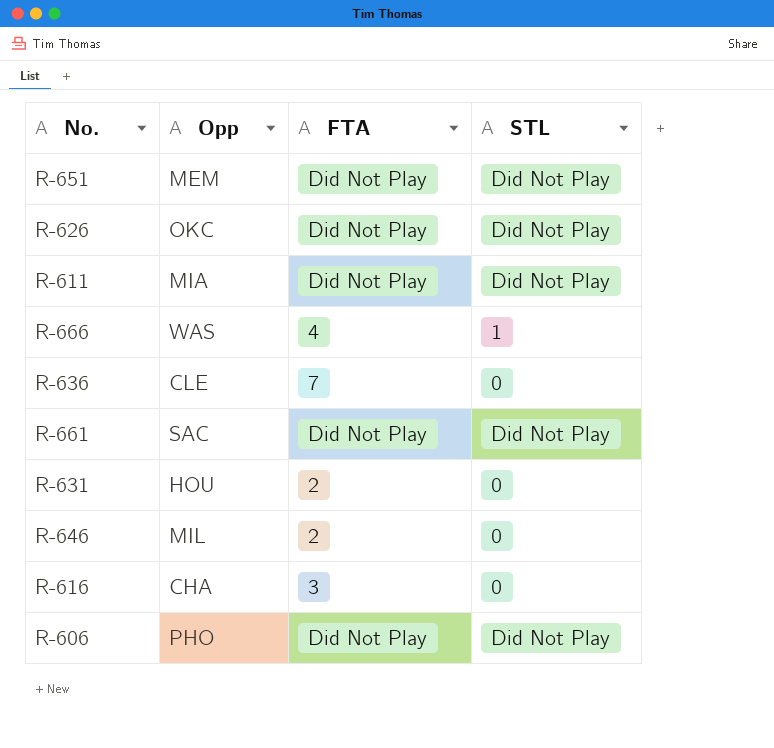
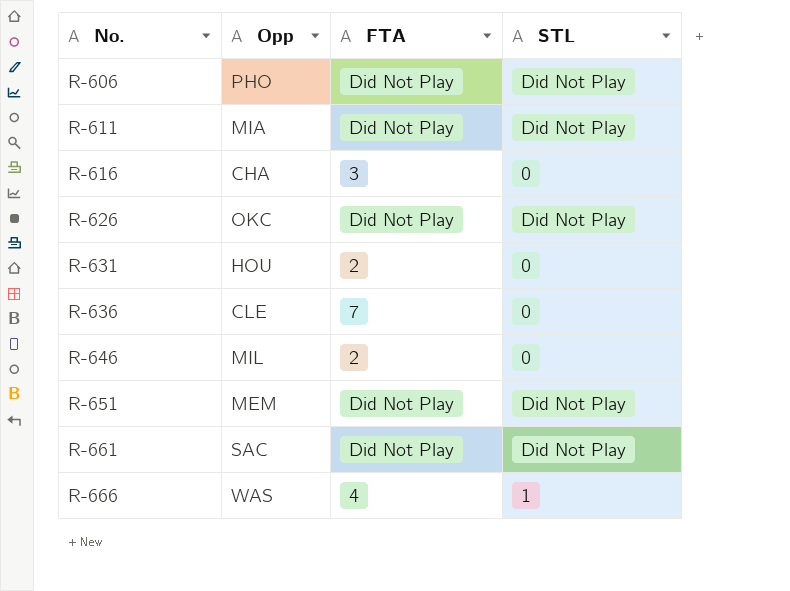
row order: none -> No. ascending

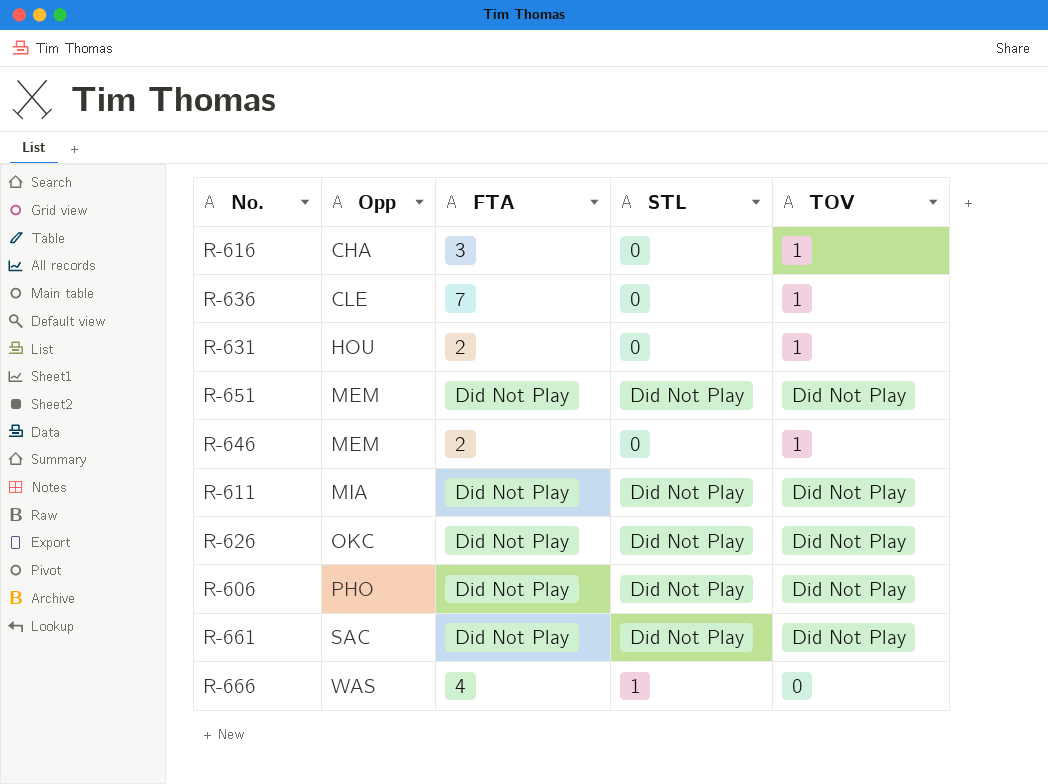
row order: No. ascending -> Opp ascending
column TOV | position: none -> 5
R-646 | Opp: MIL -> MEM

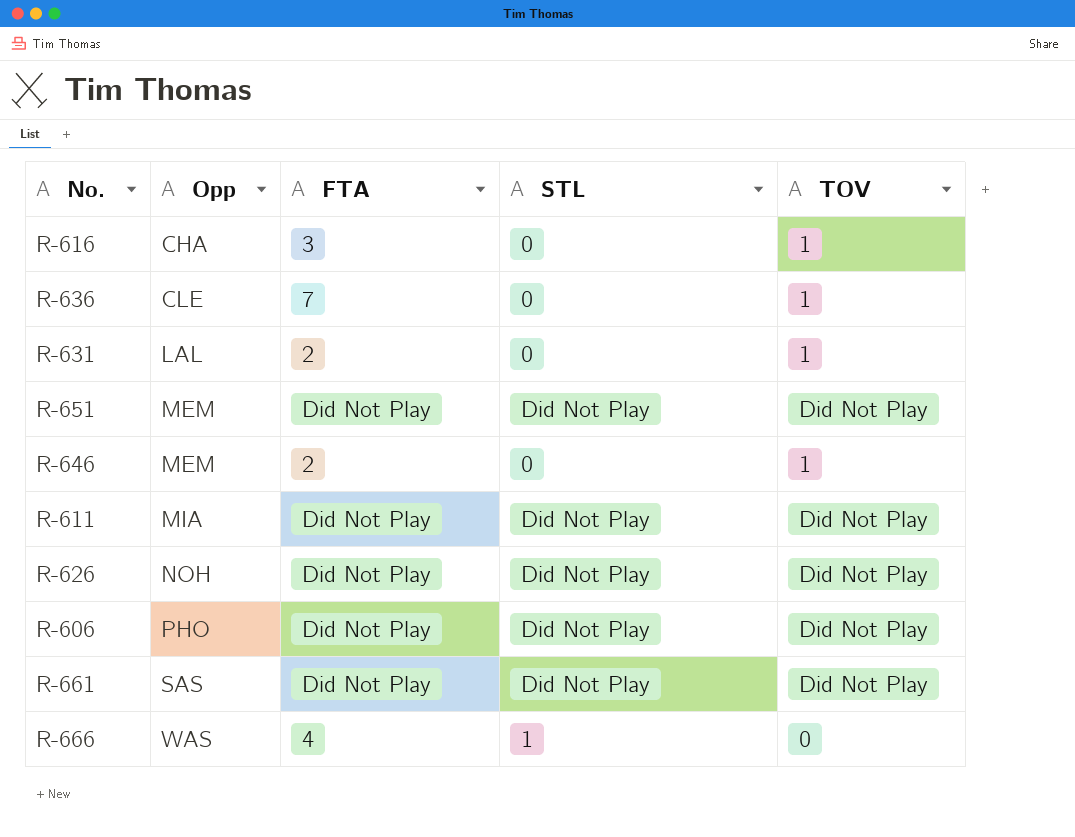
R-631 | Opp: HOU -> LAL
R-626 | Opp: OKC -> NOH
R-661 | Opp: SAC -> SAS

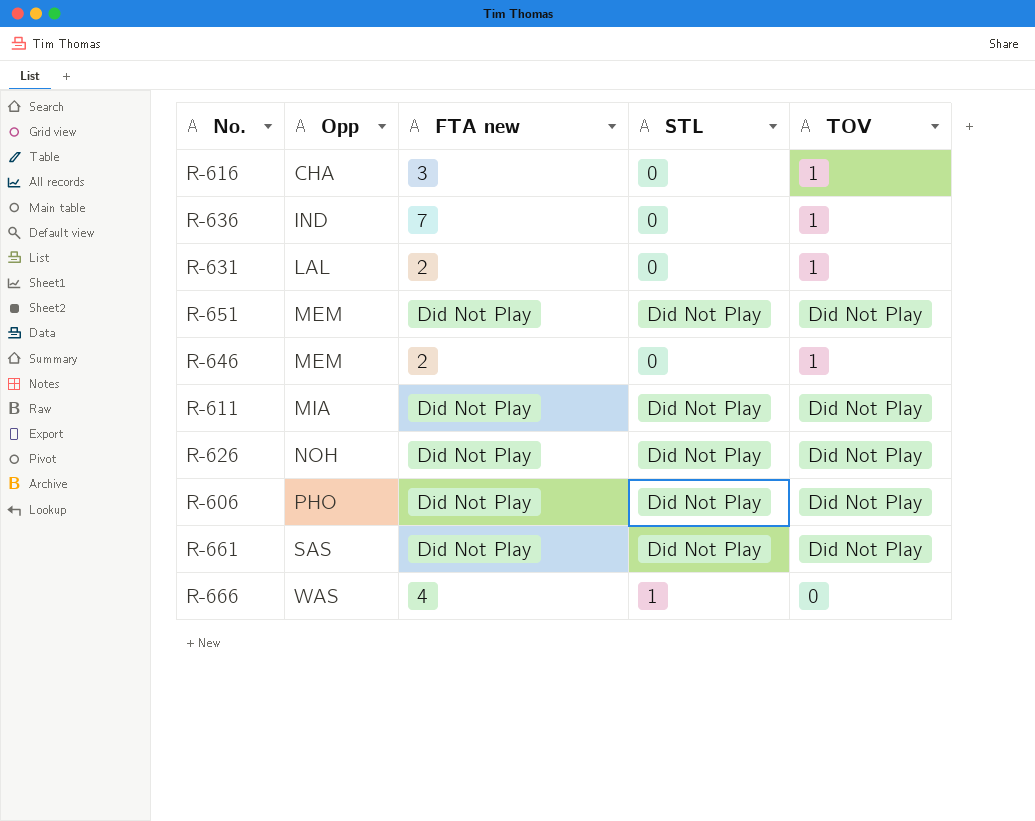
column name: FTA -> FTA new
R-636 | Opp: CLE -> IND

